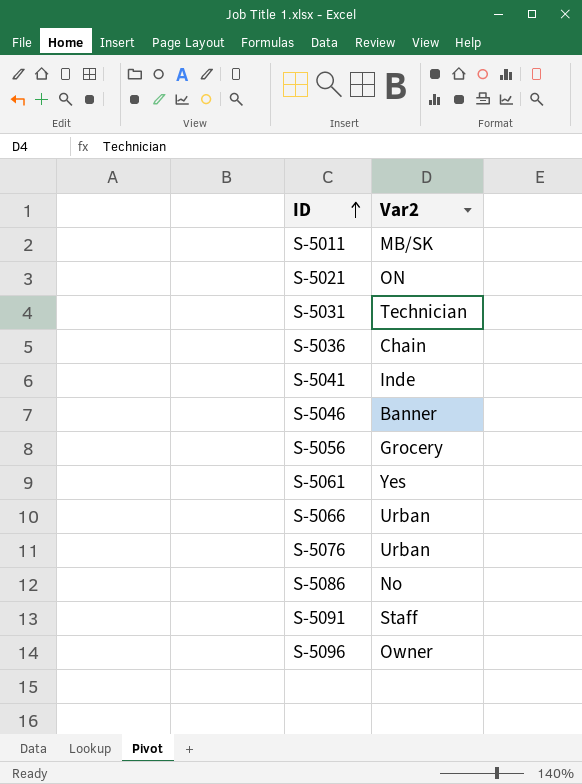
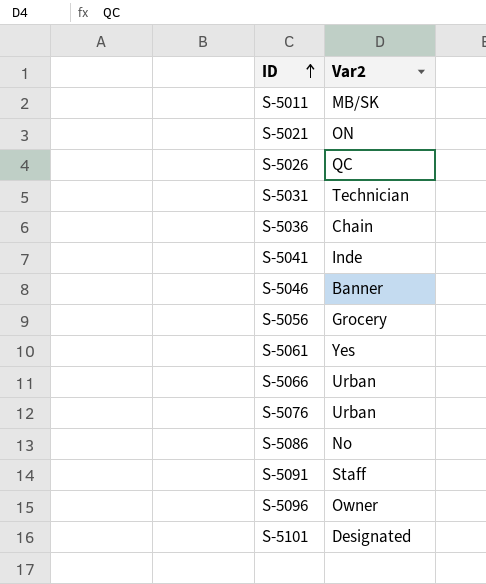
row S-5026: none -> QC
row S-5101: none -> Designated

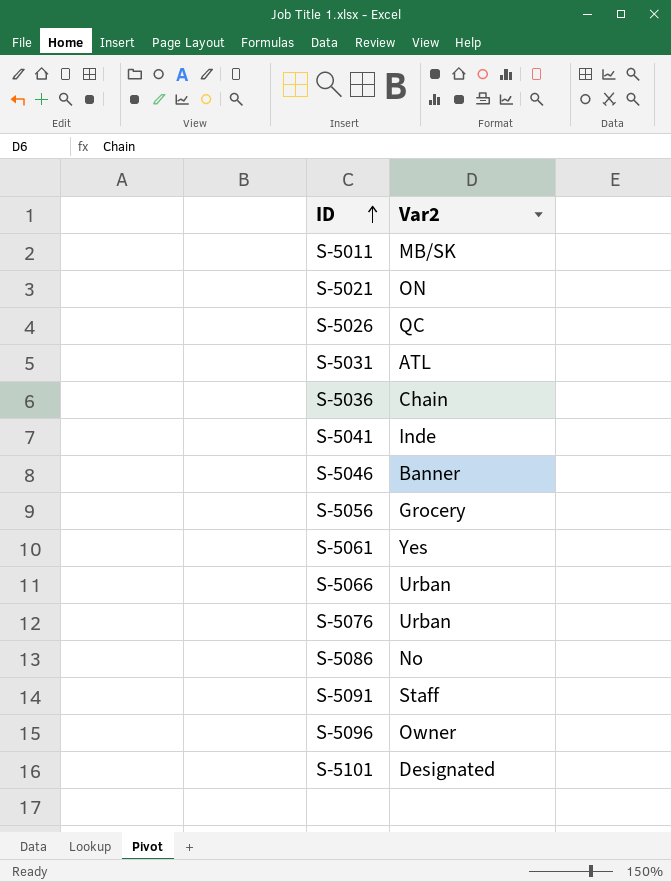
S-5031 | Var2: Technician -> ATL

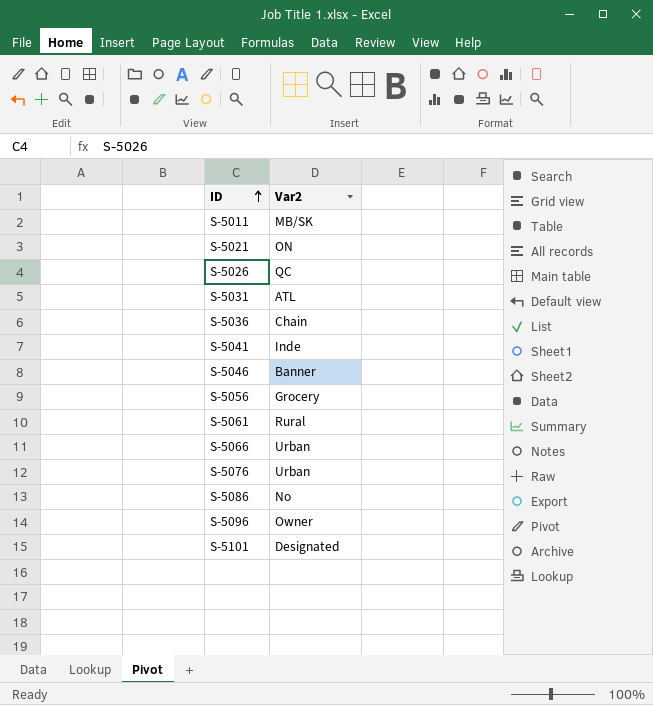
row S-5091: Staff -> none
S-5061 | Var2: Yes -> Rural

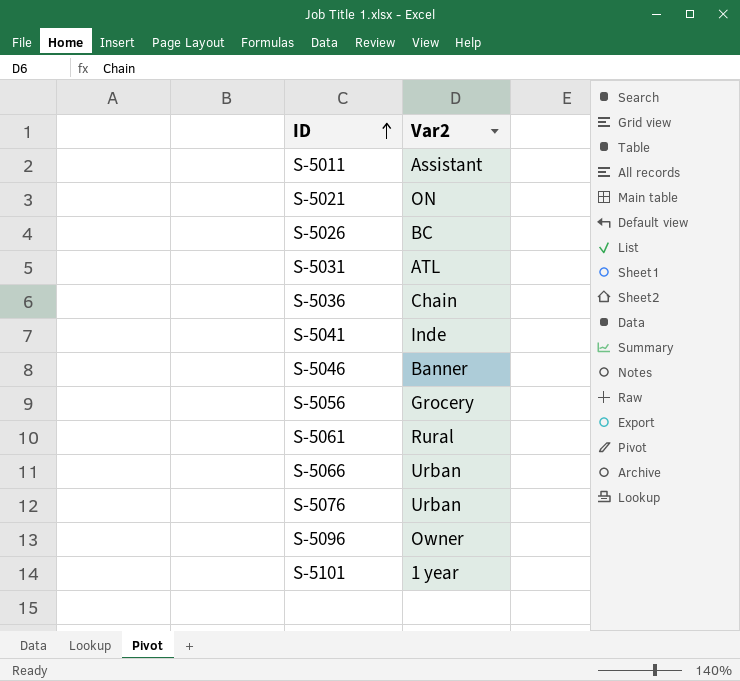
row S-5086: No -> none
S-5011 | Var2: MB/SK -> Assistant
S-5026 | Var2: QC -> BC
S-5101 | Var2: Designated -> 1 year

